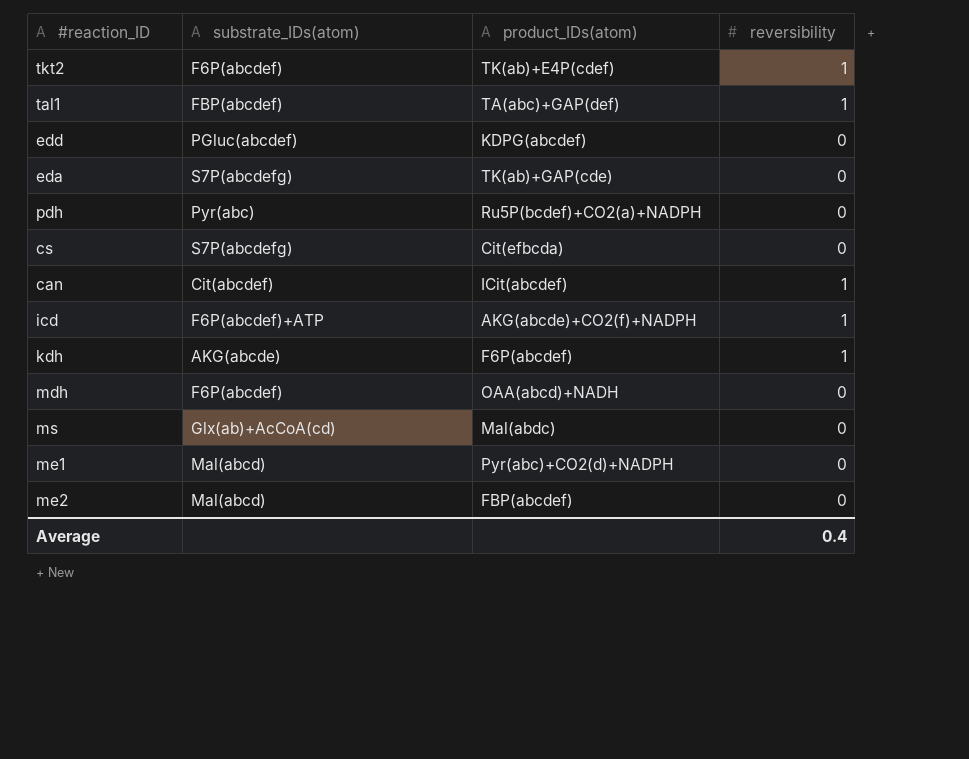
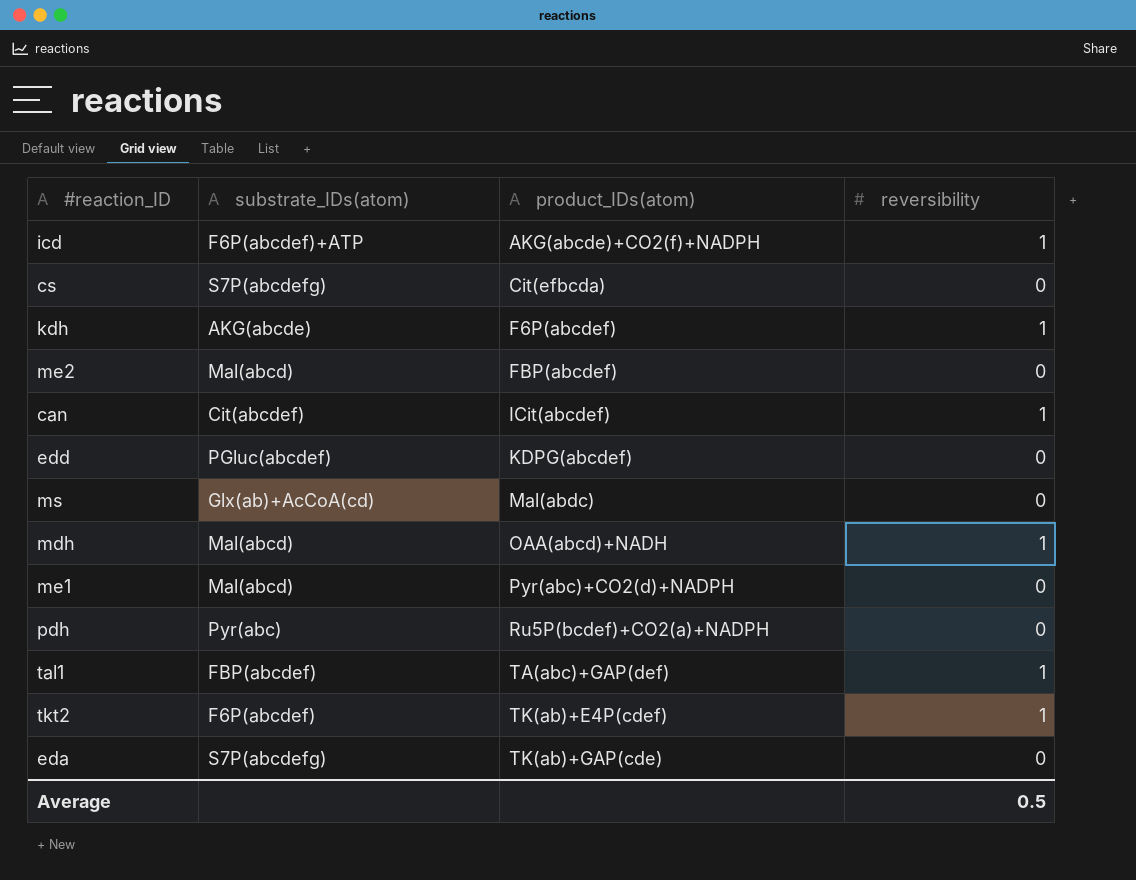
row order: none -> product_IDs(atom) ascending
mdh | substrate_IDs(atom): F6P(abcdef) -> Mal(abcd)
mdh | reversibility: 0 -> 1
Average | reversibility: 0.4 -> 0.5

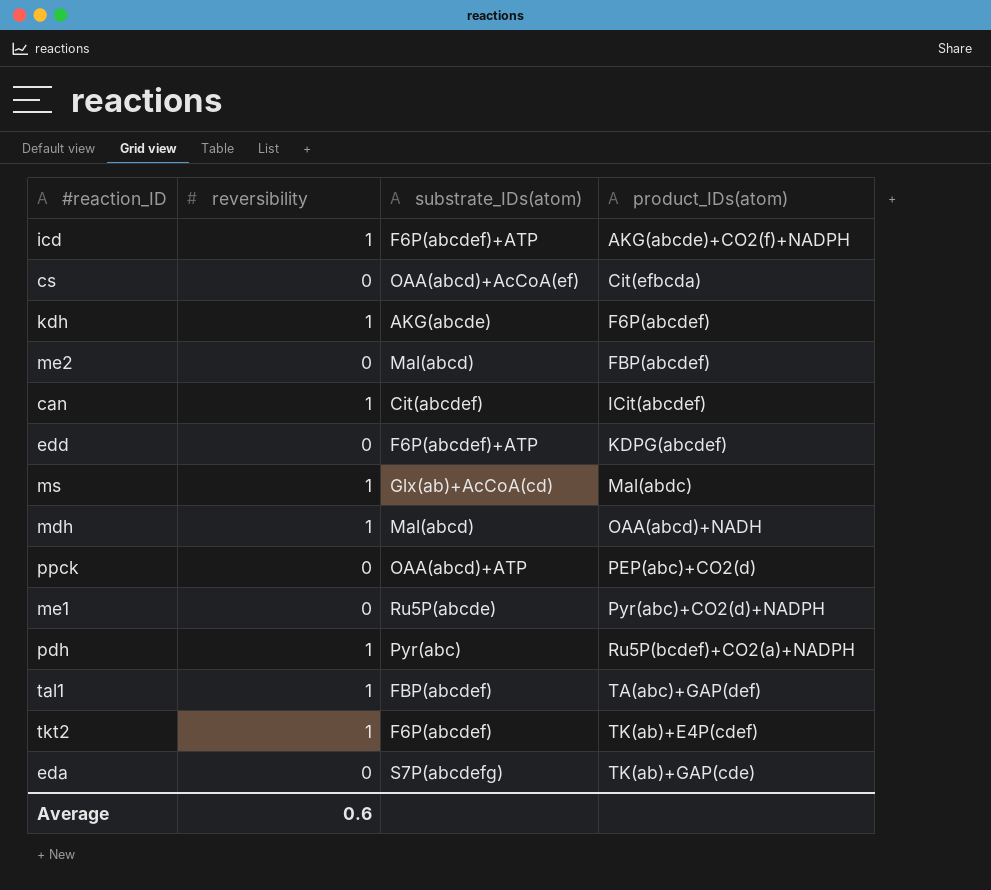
column reversibility | position: 4 -> 2
cs | substrate_IDs(atom): S7P(abcdefg) -> OAA(abcd)+AcCoA(ef)
edd | substrate_IDs(atom): PGluc(abcdef) -> F6P(abcdef)+ATP
ms | reversibility: 0 -> 1
row ppck: none -> 0 | OAA(abcd)+ATP | PEP(abc)+CO2(d)
me1 | substrate_IDs(atom): Mal(abcd) -> Ru5P(abcde)
pdh | reversibility: 0 -> 1
Average | reversibility: 0.5 -> 0.6

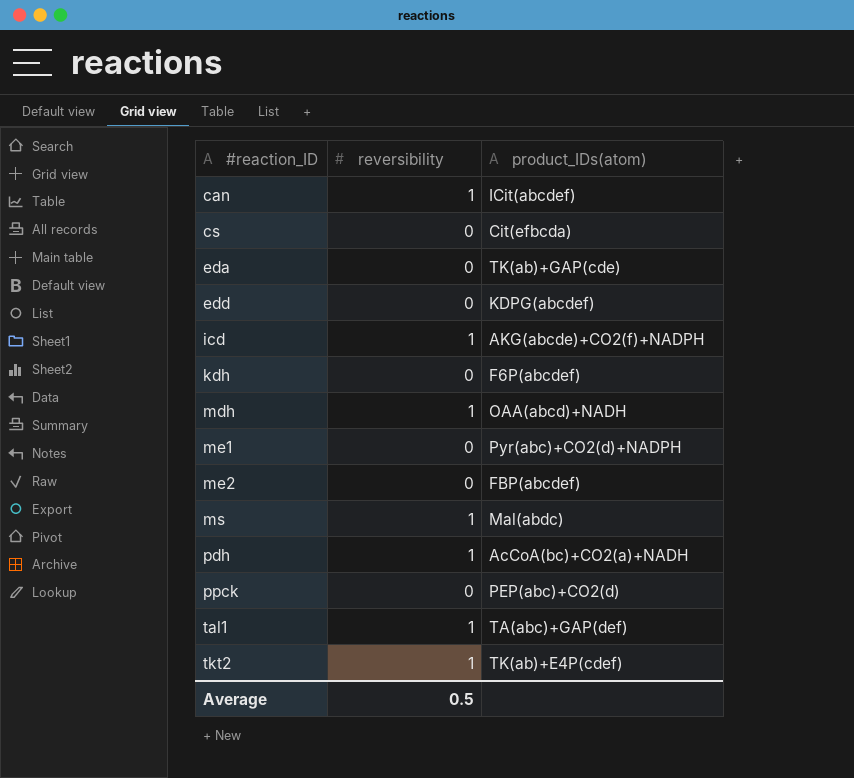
row order: product_IDs(atom) ascending -> #reaction_ID ascending
column substrate_IDs(atom) | position: 3 -> none
kdh | reversibility: 1 -> 0
pdh | product_IDs(atom): Ru5P(bcdef)+CO2(a)+NADPH -> AcCoA(bc)+CO2(a)+NADH
Average | reversibility: 0.6 -> 0.5

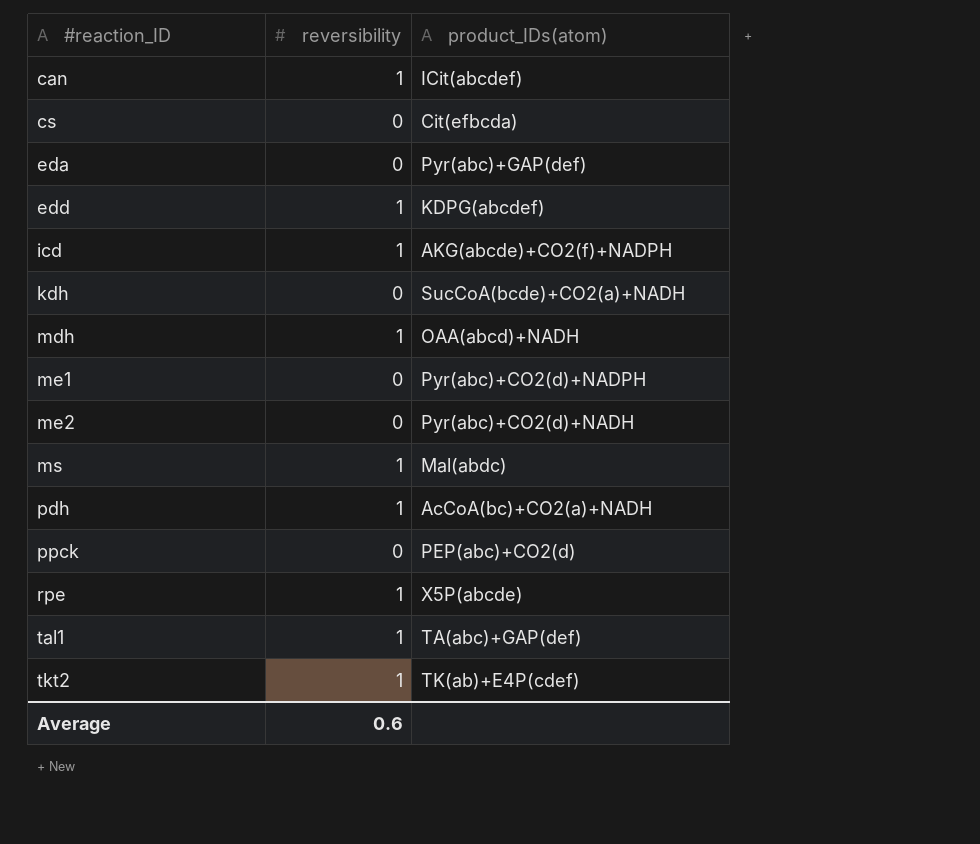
eda | product_IDs(atom): TK(ab)+GAP(cde) -> Pyr(abc)+GAP(def)
edd | reversibility: 0 -> 1
kdh | product_IDs(atom): F6P(abcdef) -> SucCoA(bcde)+CO2(a)+NADH
me2 | product_IDs(atom): FBP(abcdef) -> Pyr(abc)+CO2(d)+NADH
row rpe: none -> 1 | X5P(abcde)
Average | reversibility: 0.5 -> 0.6

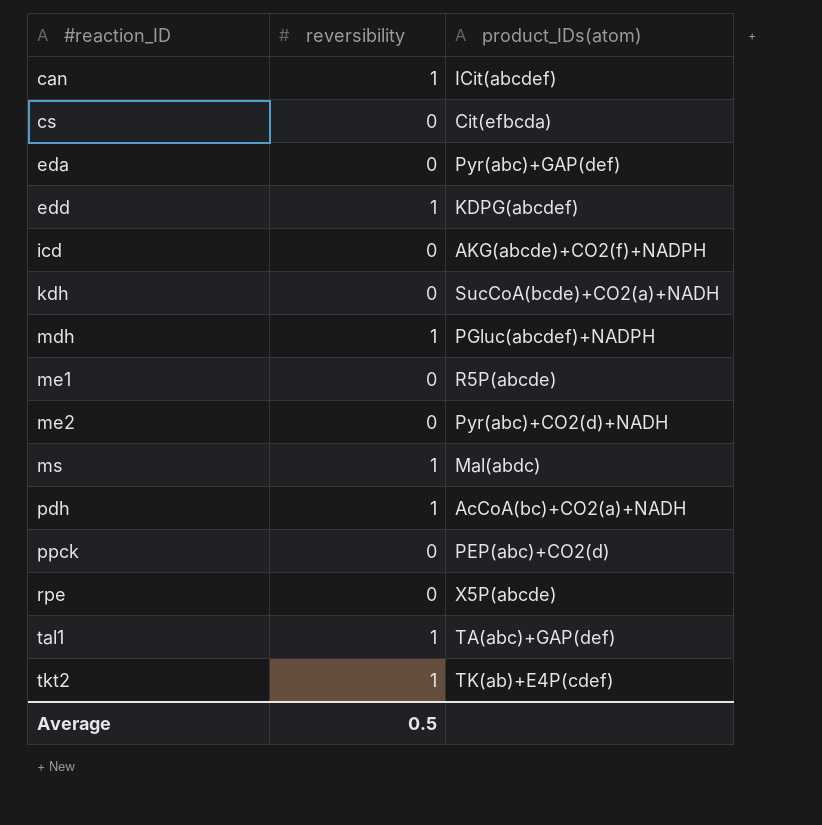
icd | reversibility: 1 -> 0
mdh | product_IDs(atom): OAA(abcd)+NADH -> PGluc(abcdef)+NADPH
me1 | product_IDs(atom): Pyr(abc)+CO2(d)+NADPH -> R5P(abcde)
rpe | reversibility: 1 -> 0
Average | reversibility: 0.6 -> 0.5

